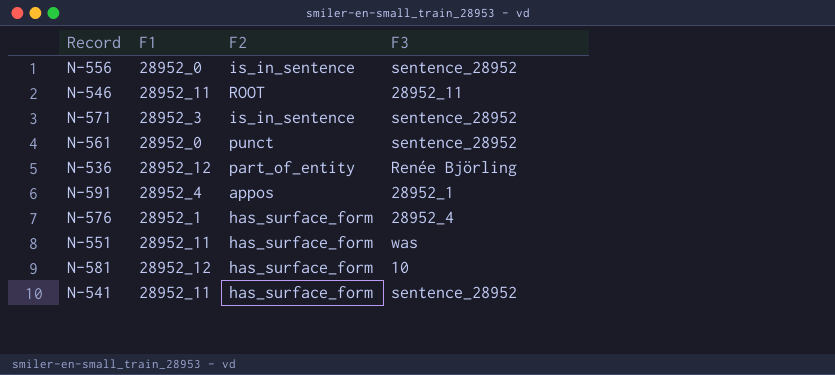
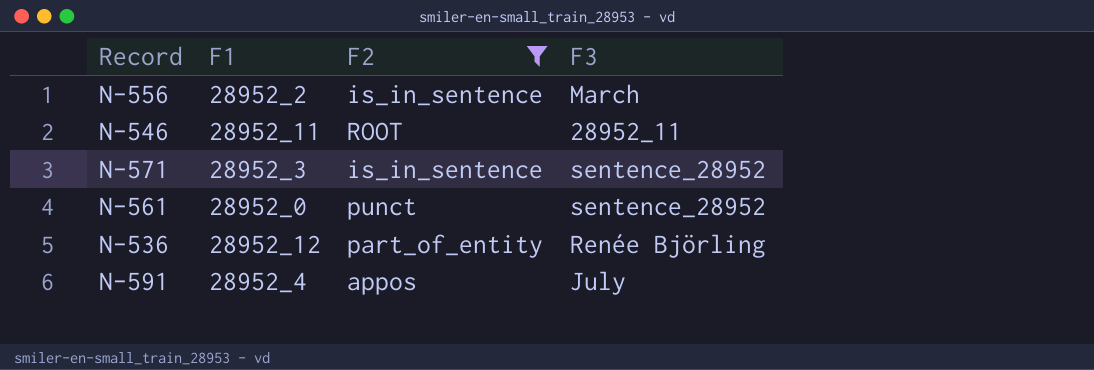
filter: none -> F2 != has_surface_form
N-556 | F1: 28952_0 -> 28952_2
N-556 | F3: sentence_28952 -> March
N-591 | F3: 28952_1 -> July

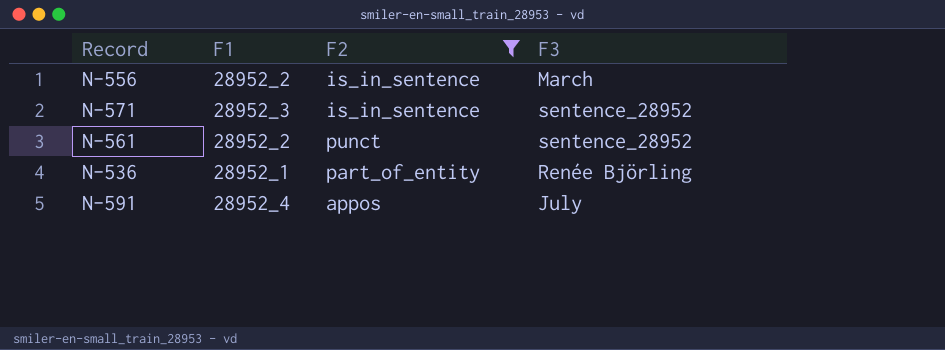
row N-546: 28952_11 | ROOT | 28952_11 -> none
N-561 | F1: 28952_0 -> 28952_2
N-536 | F1: 28952_12 -> 28952_1

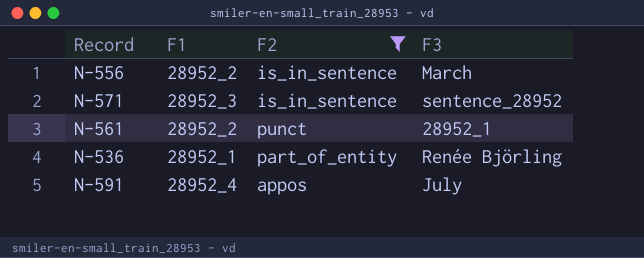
N-561 | F3: sentence_28952 -> 28952_1

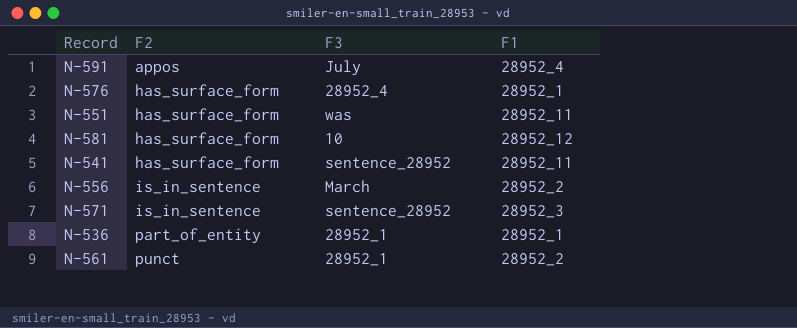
filter: F2 != has_surface_form -> none
row order: none -> F2 ascending
column F1 | position: 2 -> 4
N-536 | F3: Renée Björling -> 28952_1

